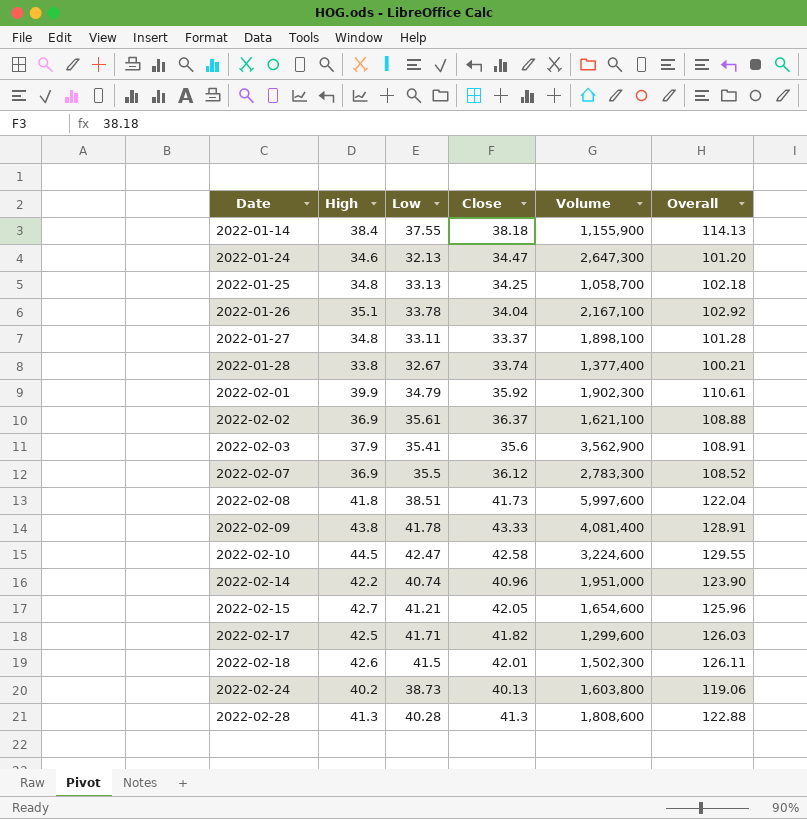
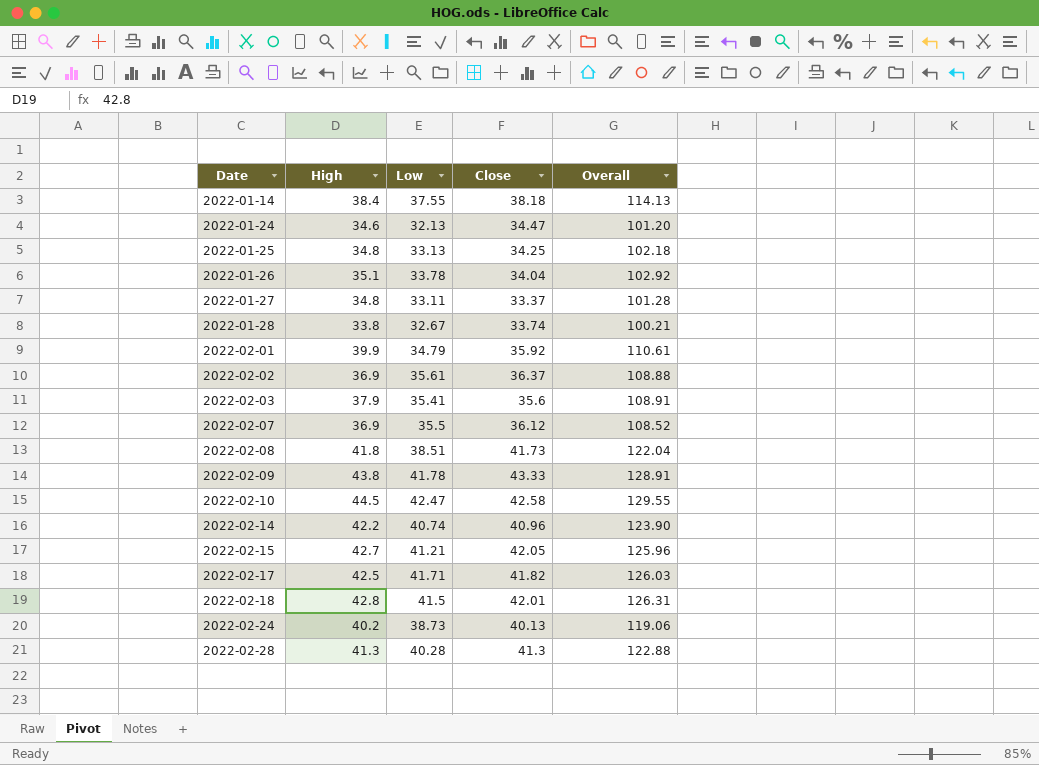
column Volume | position: 5 -> none
2022-02-18 | High: 42.6 -> 42.8
2022-02-18 | Overall: 126.11 -> 126.31

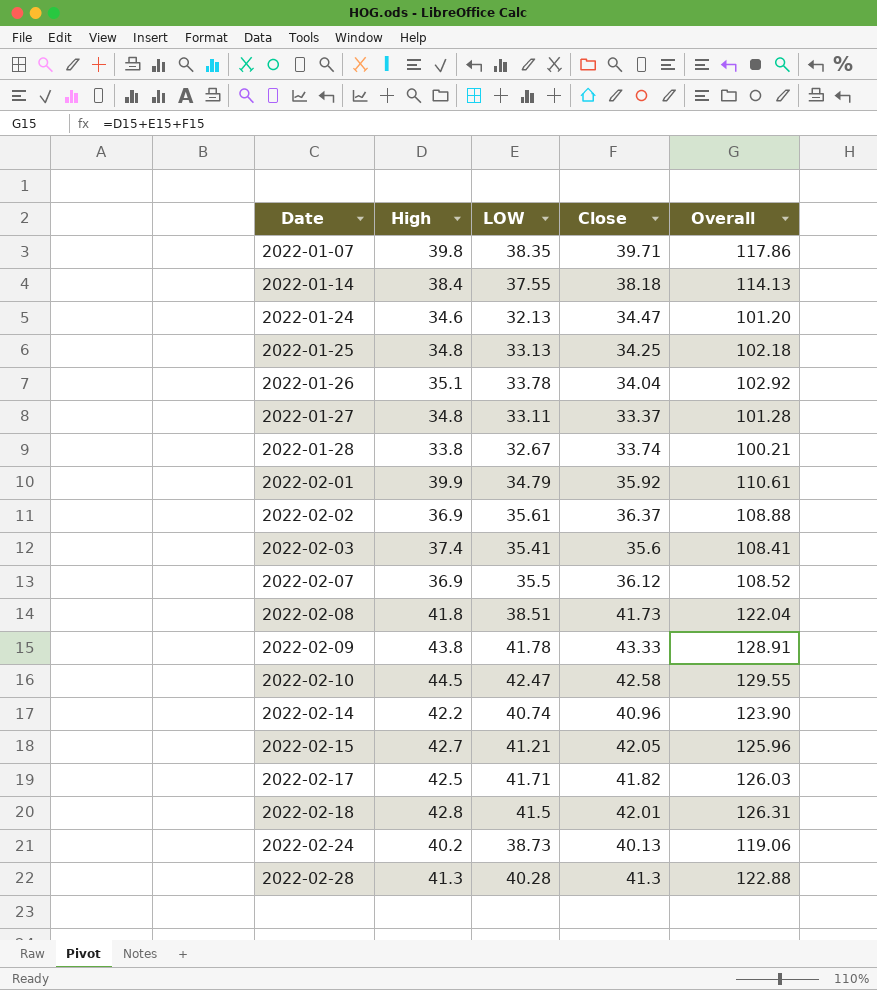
column name: Low -> LOW
row 2022-01-07: none -> 39.8 | 38.35 | 39.71 | 117.86
2022-02-03 | High: 37.9 -> 37.4
2022-02-03 | Overall: 108.91 -> 108.41

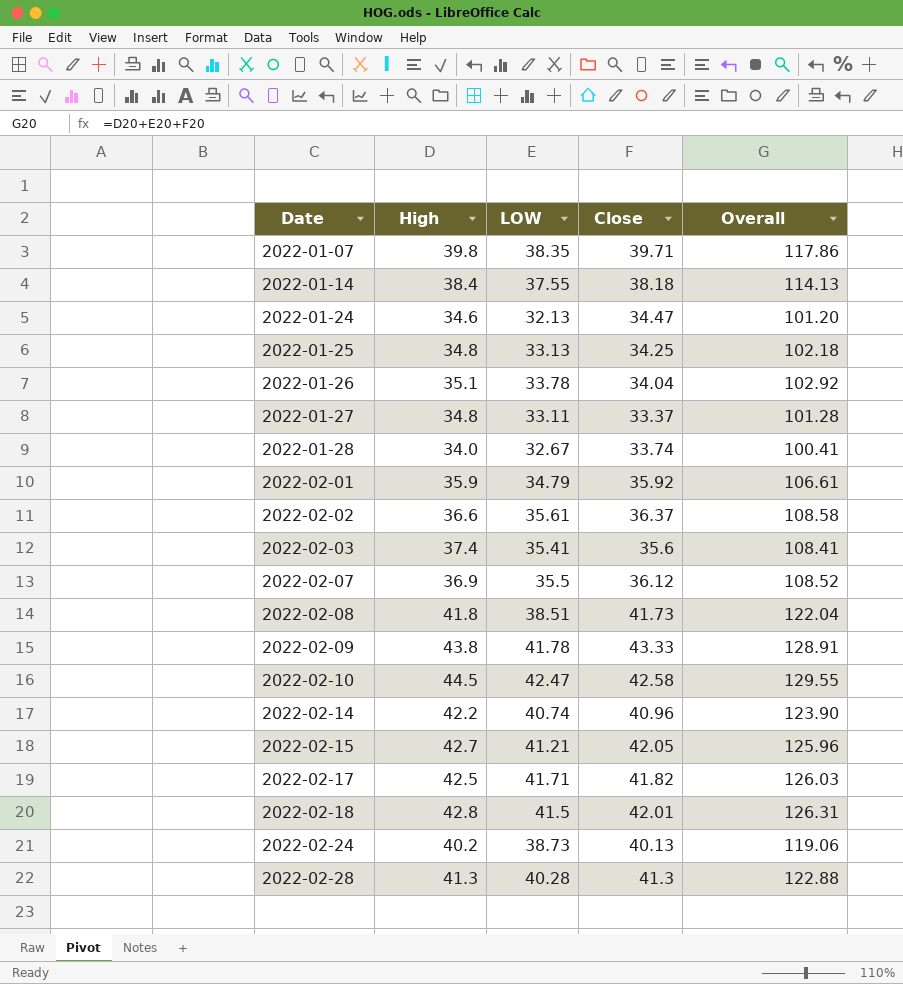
2022-01-28 | High: 33.8 -> 34.0
2022-01-28 | Overall: 100.21 -> 100.41
2022-02-01 | High: 39.9 -> 35.9
2022-02-01 | Overall: 110.61 -> 106.61
2022-02-02 | High: 36.9 -> 36.6
2022-02-02 | Overall: 108.88 -> 108.58

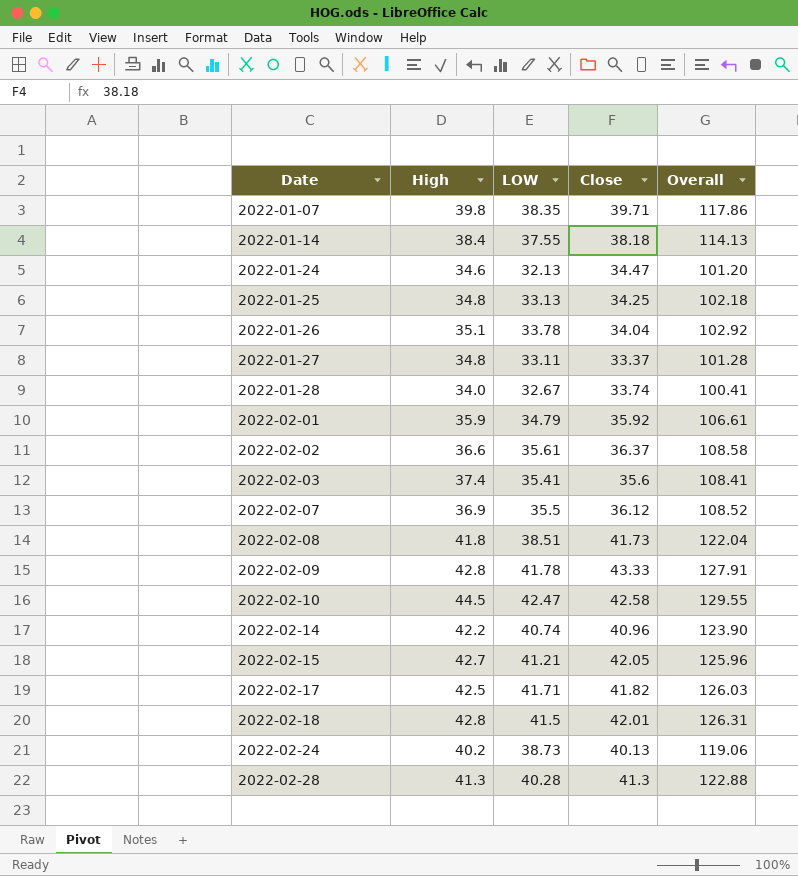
2022-02-09 | High: 43.8 -> 42.8
2022-02-09 | Overall: 128.91 -> 127.91

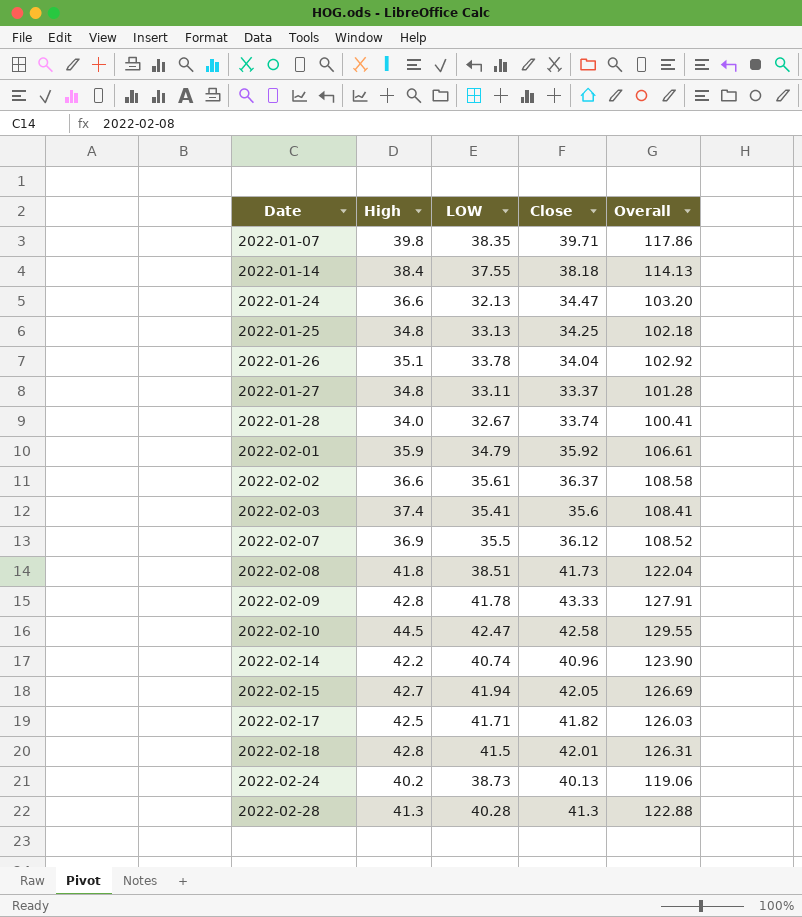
2022-01-24 | High: 34.6 -> 36.6
2022-01-24 | Overall: 101.20 -> 103.20
2022-02-15 | LOW: 41.21 -> 41.94
2022-02-15 | Overall: 125.96 -> 126.69

